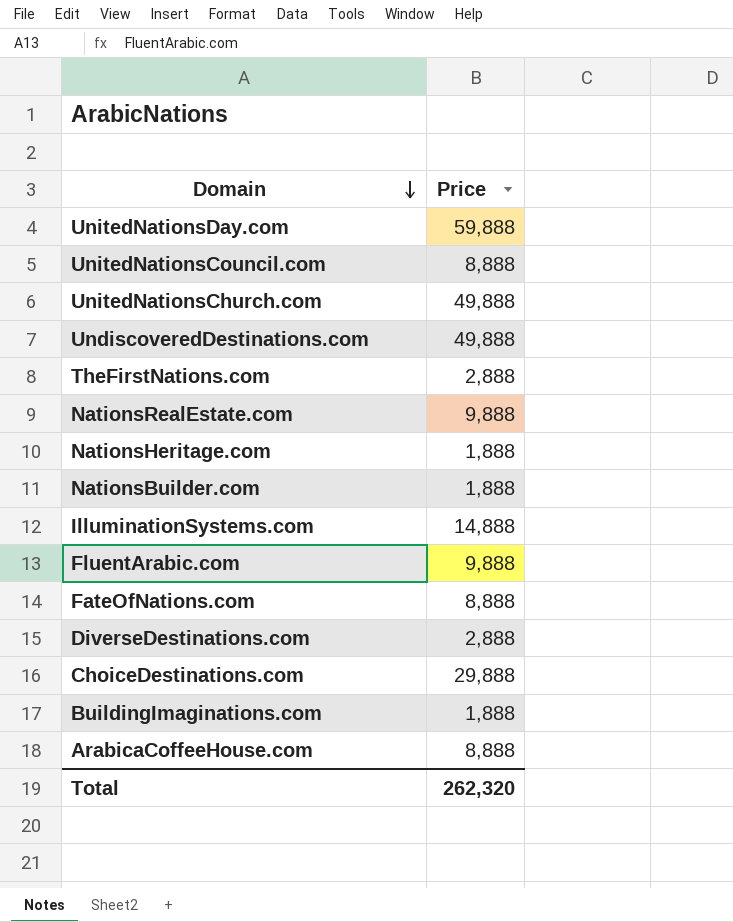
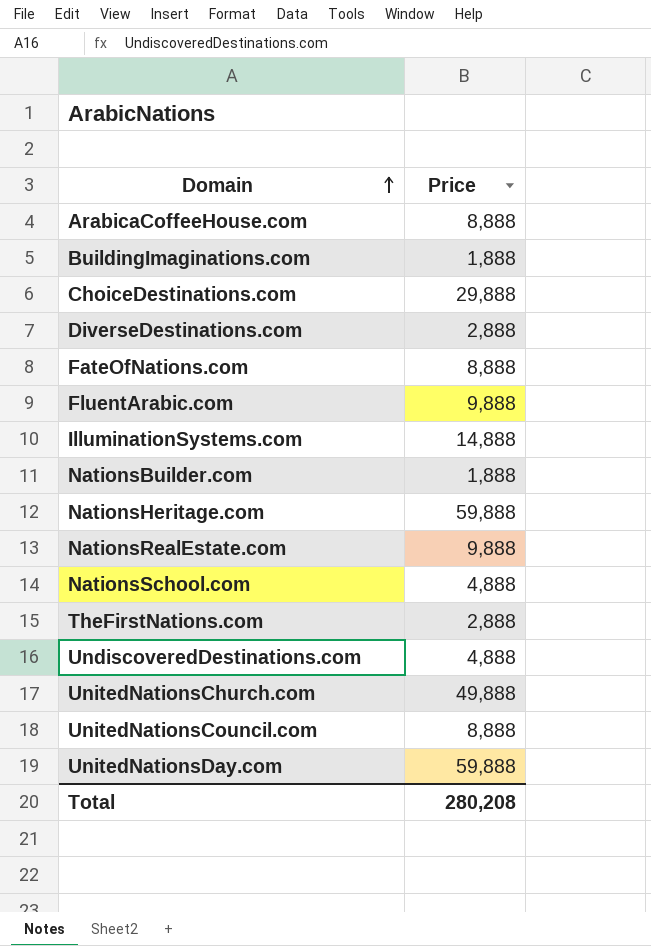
row order: Domain descending -> Domain ascending
NationsHeritage.com | Price: 1,888 -> 59,888
row NationsSchool.com: none -> 4,888
UndiscoveredDestinations.com | Price: 49,888 -> 4,888
Total | Price: 262,320 -> 280,208

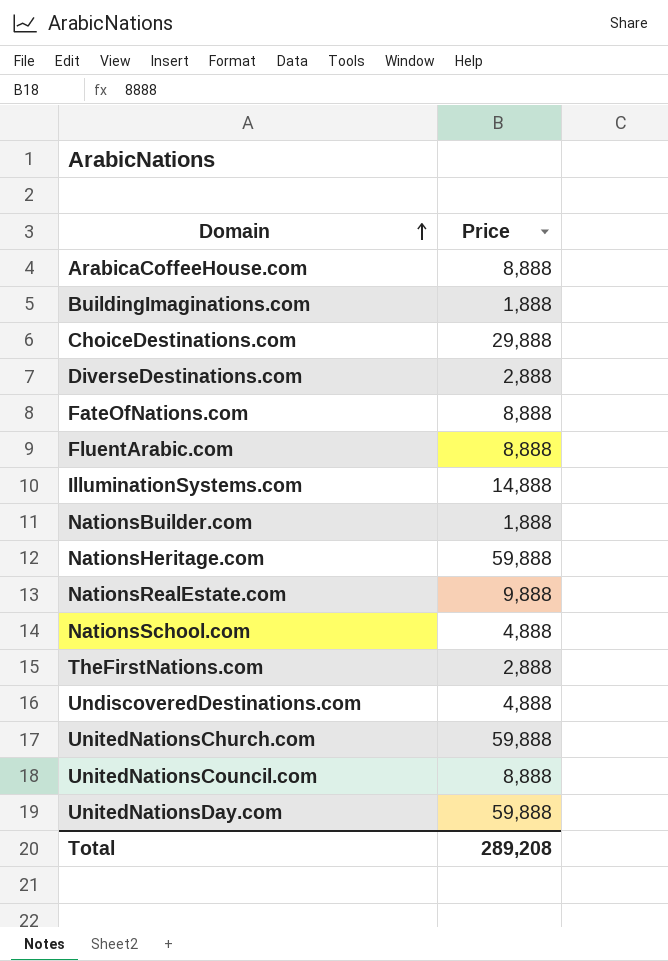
FluentArabic.com | Price: 9,888 -> 8,888
UnitedNationsChurch.com | Price: 49,888 -> 59,888
Total | Price: 280,208 -> 289,208

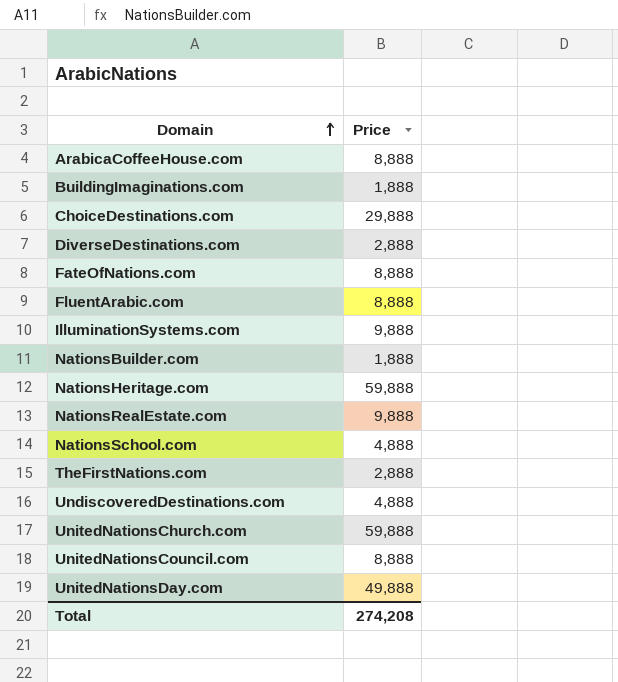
IlluminationSystems.com | Price: 14,888 -> 9,888
UnitedNationsDay.com | Price: 59,888 -> 49,888
Total | Price: 289,208 -> 274,208

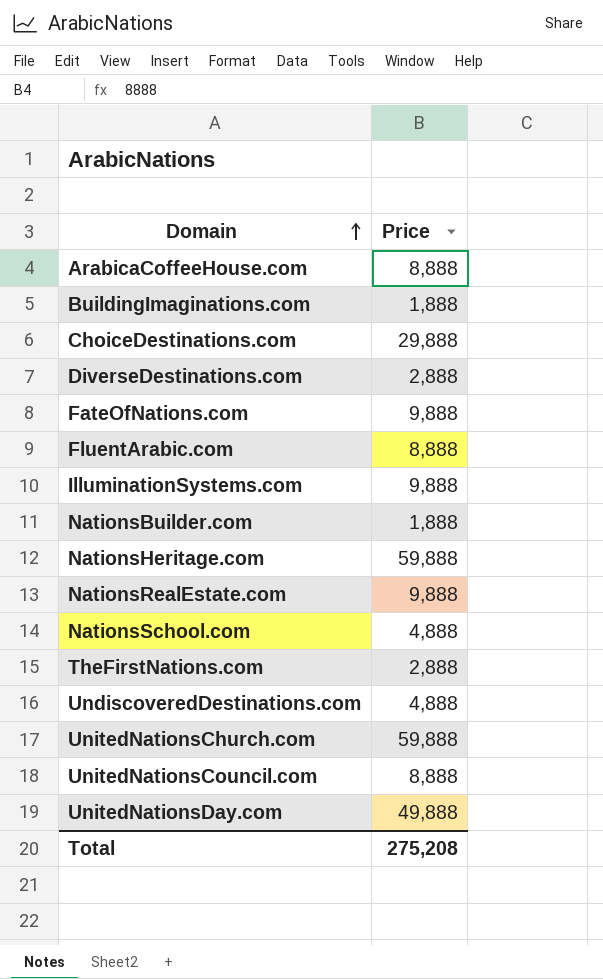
FateOfNations.com | Price: 8,888 -> 9,888
Total | Price: 274,208 -> 275,208

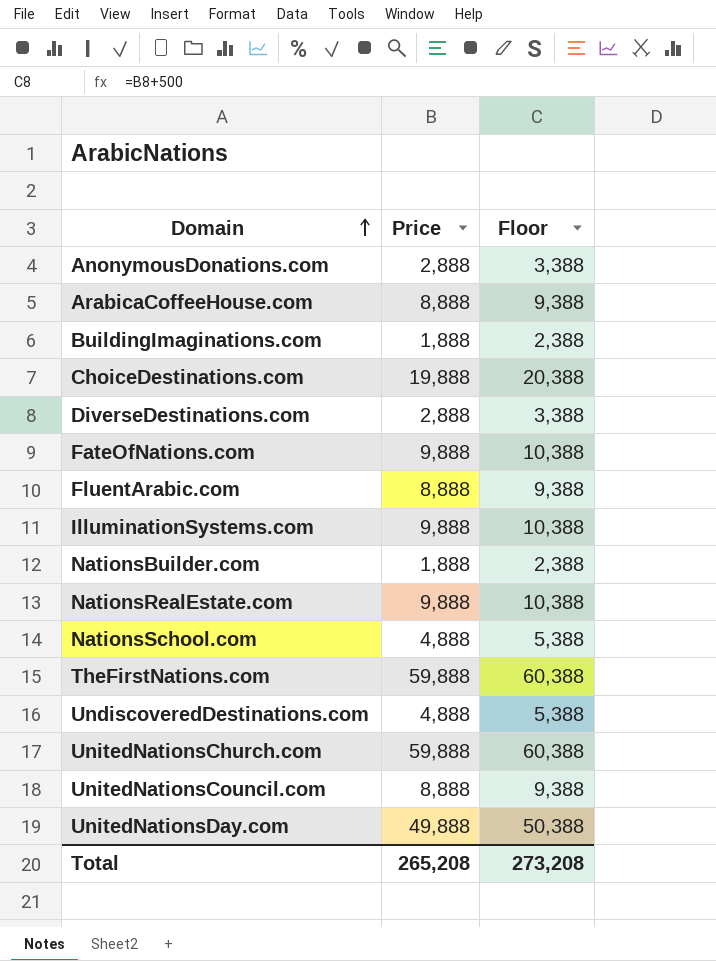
column Floor | formula: none -> [Price] + 500
row NationsHeritage.com: 59,888 -> none
row AnonymousDonations.com: none -> 2,888 | 3,388
ChoiceDestinations.com | Price: 29,888 -> 19,888
TheFirstNations.com | Price: 2,888 -> 59,888
Total | Price: 275,208 -> 265,208

